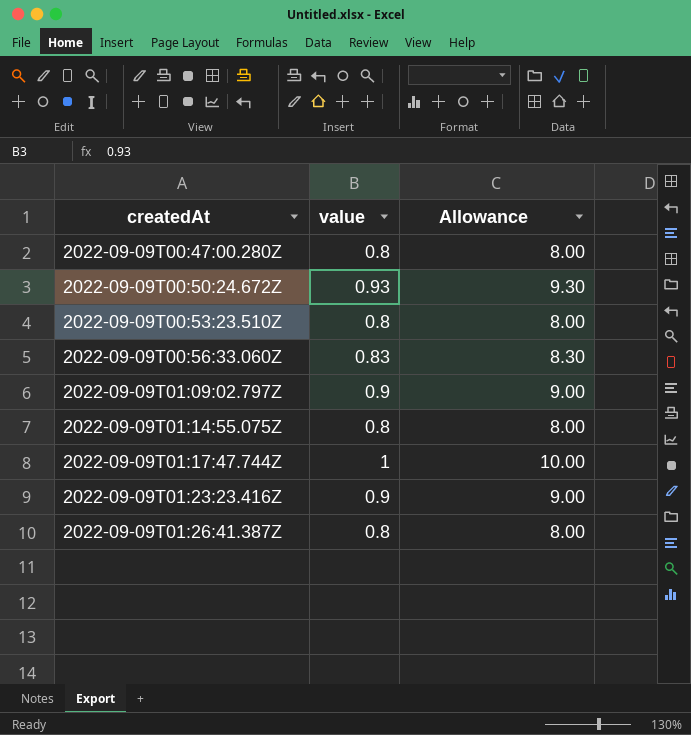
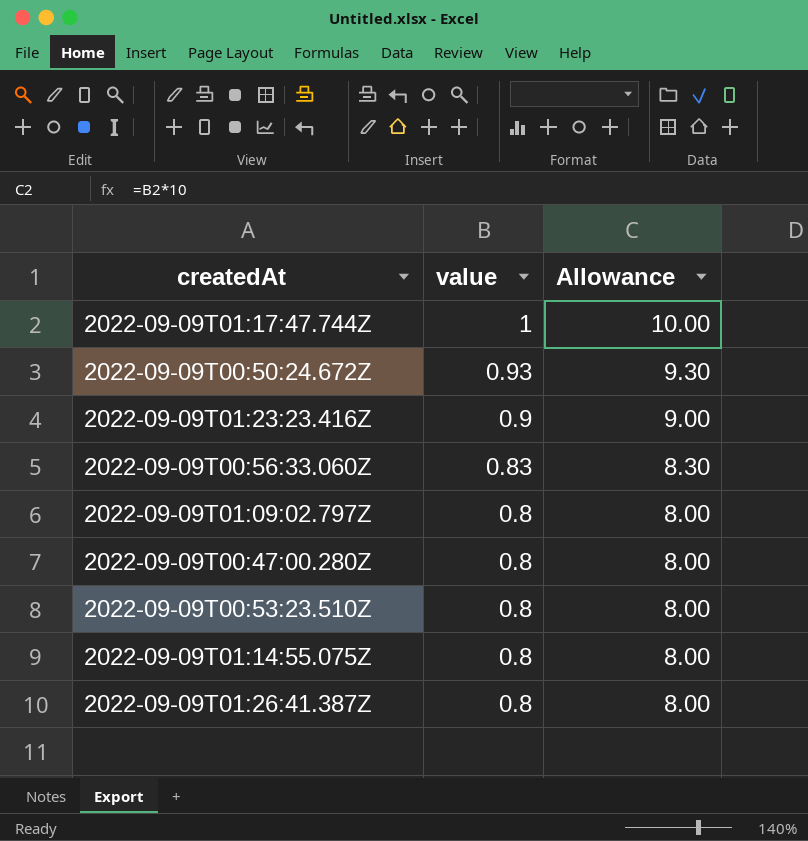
row order: createdAt ascending -> value descending
2022-09-09T01:09:02.797Z | value: 0.9 -> 0.8
2022-09-09T01:09:02.797Z | Allowance: 9.00 -> 8.00

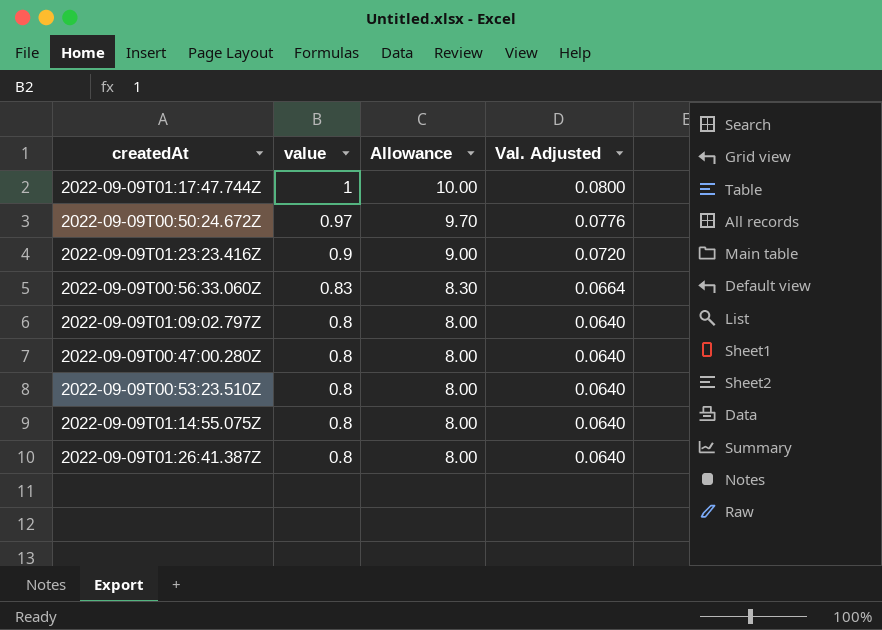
column Val. Adjusted | formula: none -> [value] * 0.08
2022-09-09T00:50:24.672Z | value: 0.93 -> 0.97
2022-09-09T00:50:24.672Z | Allowance: 9.30 -> 9.70

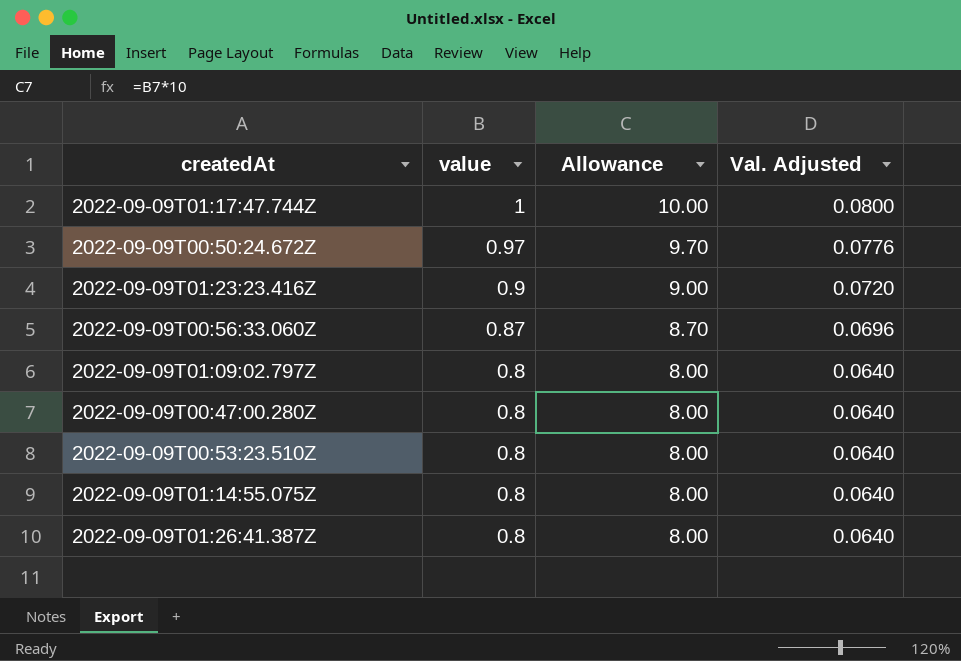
2022-09-09T00:56:33.060Z | value: 0.83 -> 0.87
2022-09-09T00:56:33.060Z | Allowance: 8.30 -> 8.70
2022-09-09T00:56:33.060Z | Val. Adjusted: 0.0664 -> 0.0696

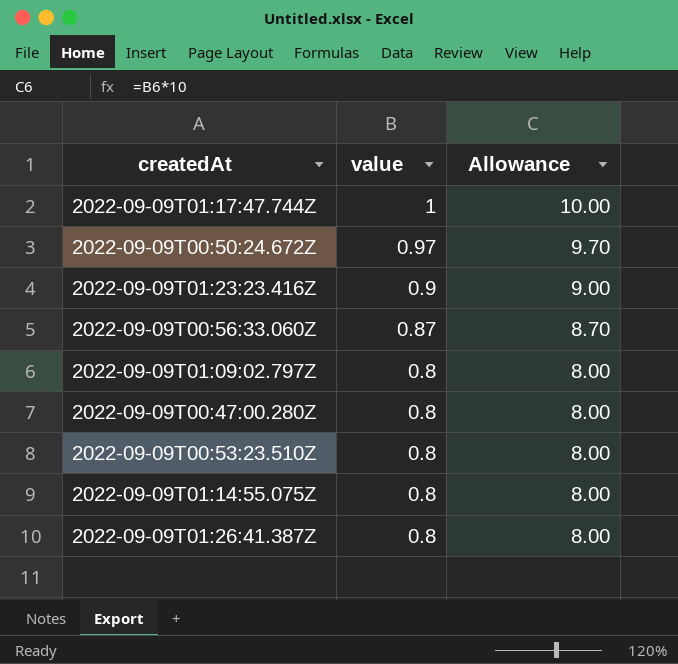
column Val. Adjusted | formula: [value] * 0.08 -> none

